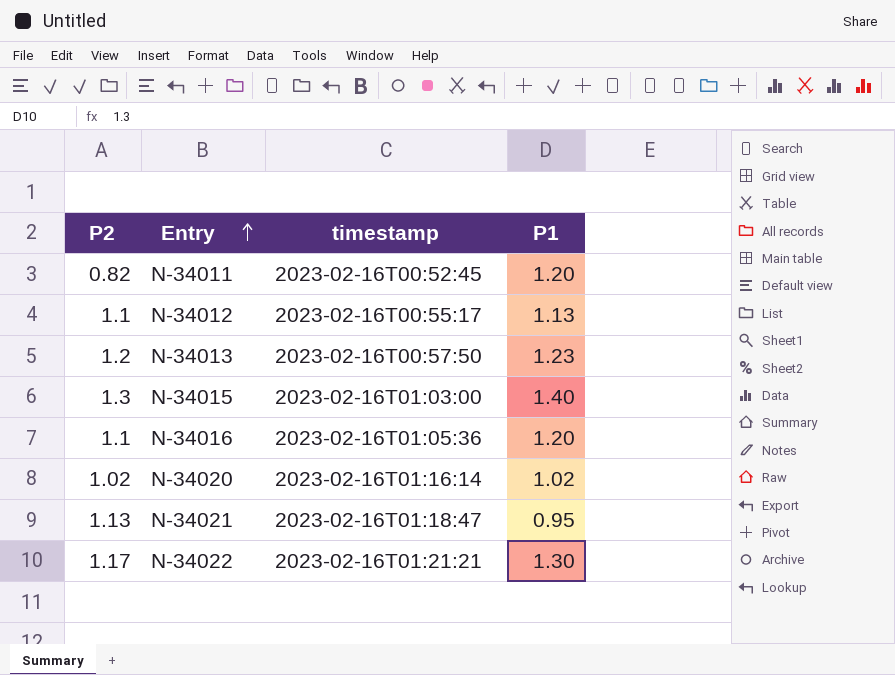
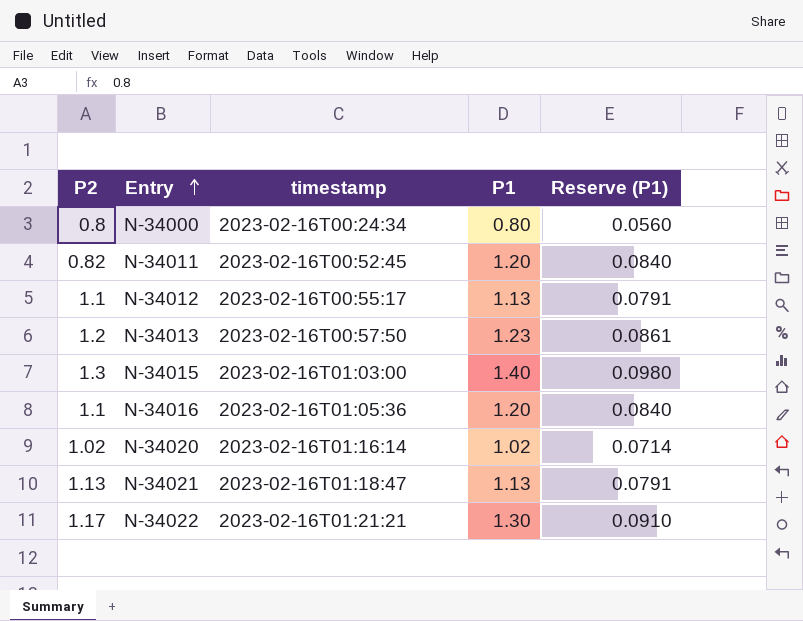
column Reserve (P1) | formula: none -> [P1] * 0.07
row N-34000: none -> 0.8 | 2023-02-16T00:24:34 | 0.80 | 0.0560
N-34021 | P1: 0.95 -> 1.13

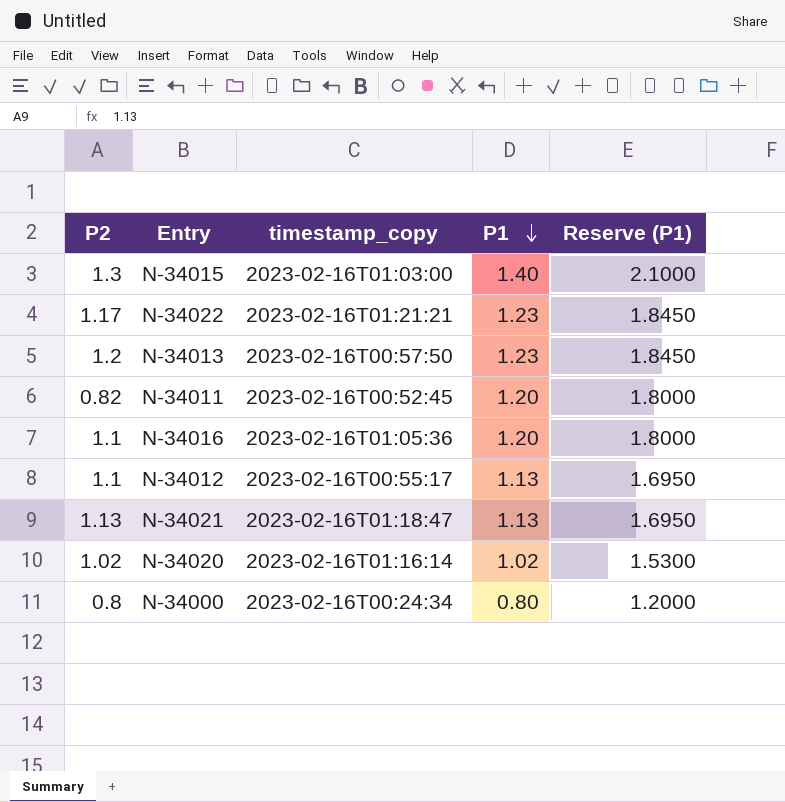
row order: Entry ascending -> P1 descending
column name: timestamp -> timestamp_copy
column Reserve (P1) | formula: [P1] * 0.07 -> [P1] * 1.5
N-34022 | P1: 1.30 -> 1.23

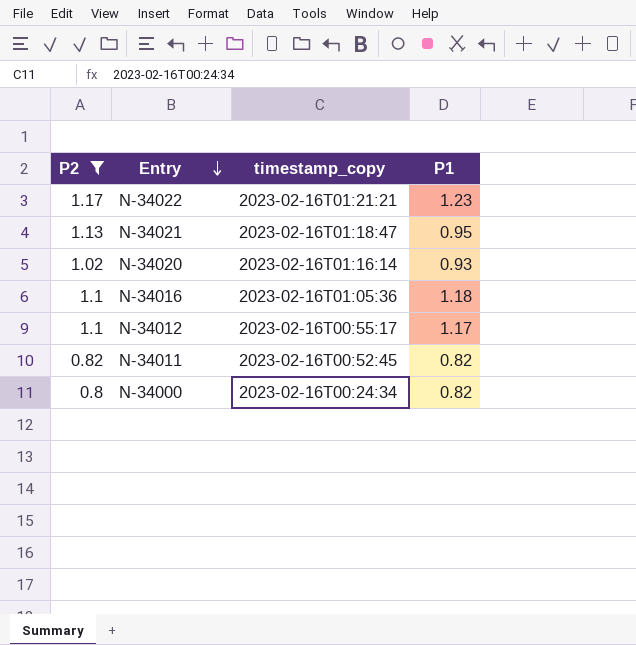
filter: none -> P2 <= 1.17
row order: P1 descending -> Entry descending
column Reserve (P1) | formula: [P1] * 1.5 -> none
N-34021 | P1: 1.13 -> 0.95
N-34020 | P1: 1.02 -> 0.93
N-34016 | P1: 1.20 -> 1.18
N-34012 | P1: 1.13 -> 1.17
N-34011 | P1: 1.20 -> 0.82
N-34000 | P1: 0.80 -> 0.82

